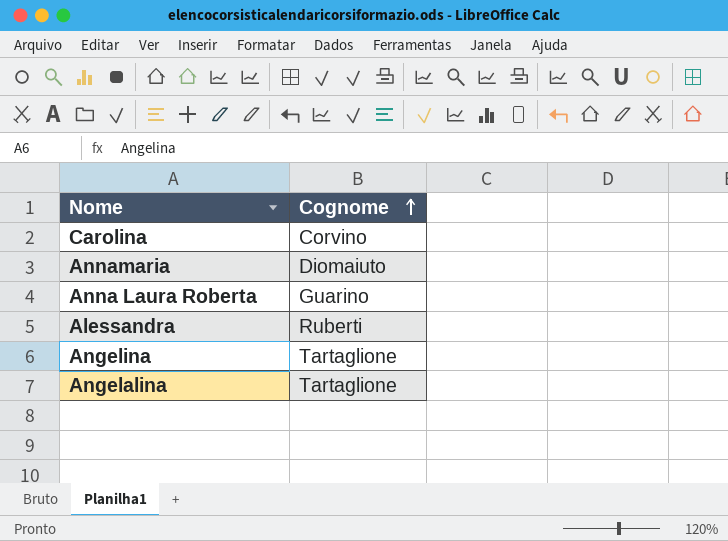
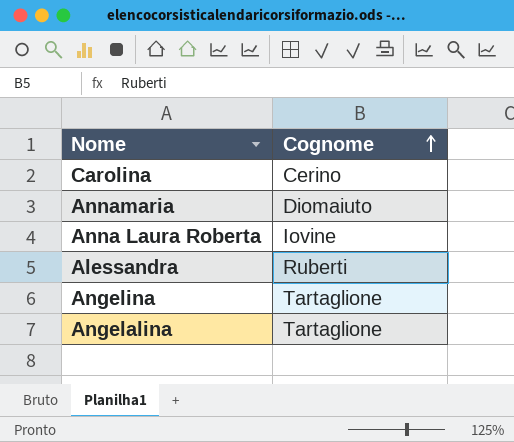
Carolina | Cognome: Corvino -> Cerino
Anna Laura Roberta | Cognome: Guarino -> Iovine

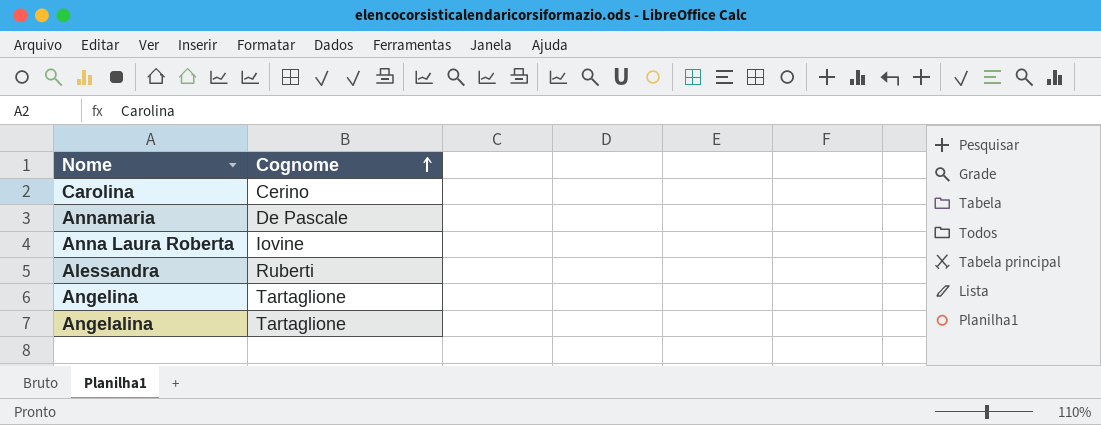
Annamaria | Cognome: Diomaiuto -> De Pascale

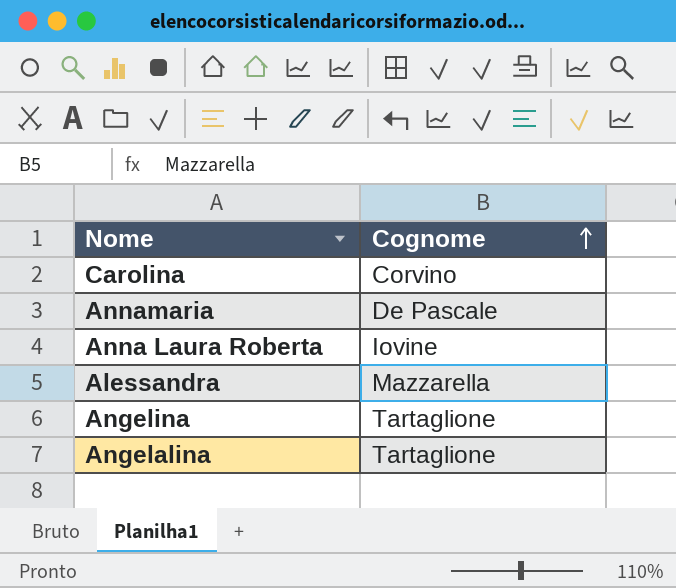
Carolina | Cognome: Cerino -> Corvino
Alessandra | Cognome: Ruberti -> Mazzarella

